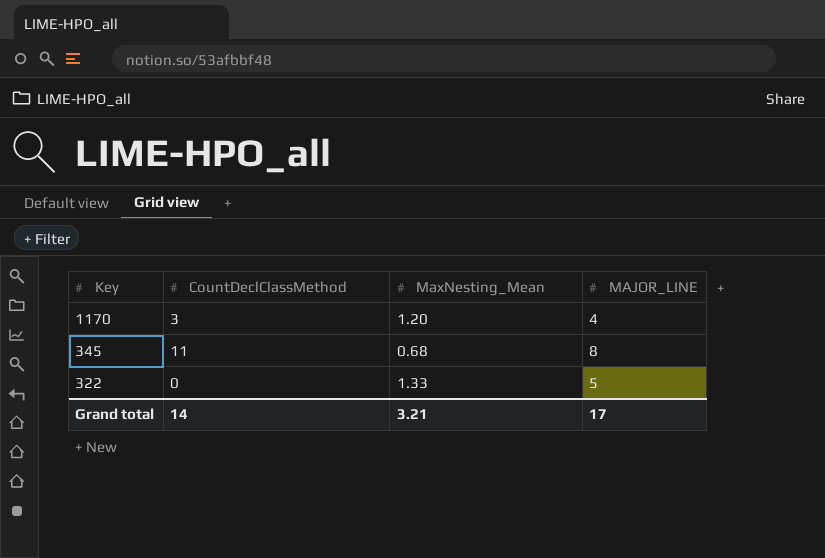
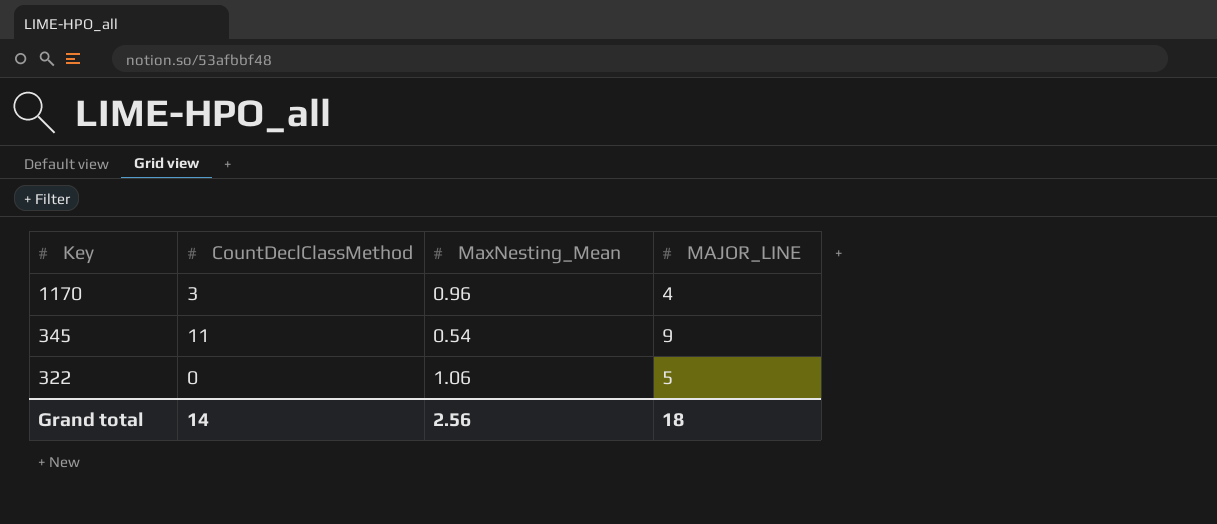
1170 | MaxNesting_Mean: 1.20 -> 0.96
345 | MaxNesting_Mean: 0.68 -> 0.54
345 | MAJOR_LINE: 8 -> 9
322 | MaxNesting_Mean: 1.33 -> 1.06
Grand total | MaxNesting_Mean: 3.21 -> 2.56
Grand total | MAJOR_LINE: 17 -> 18

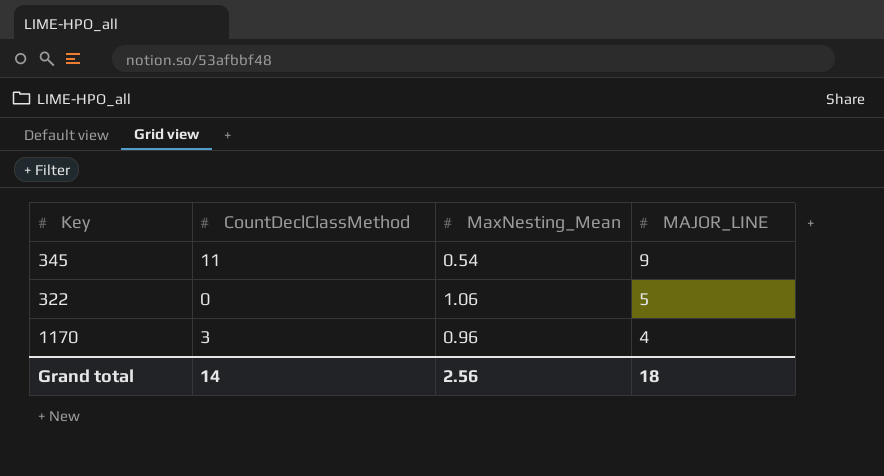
row order: Key descending -> MAJOR_LINE descending

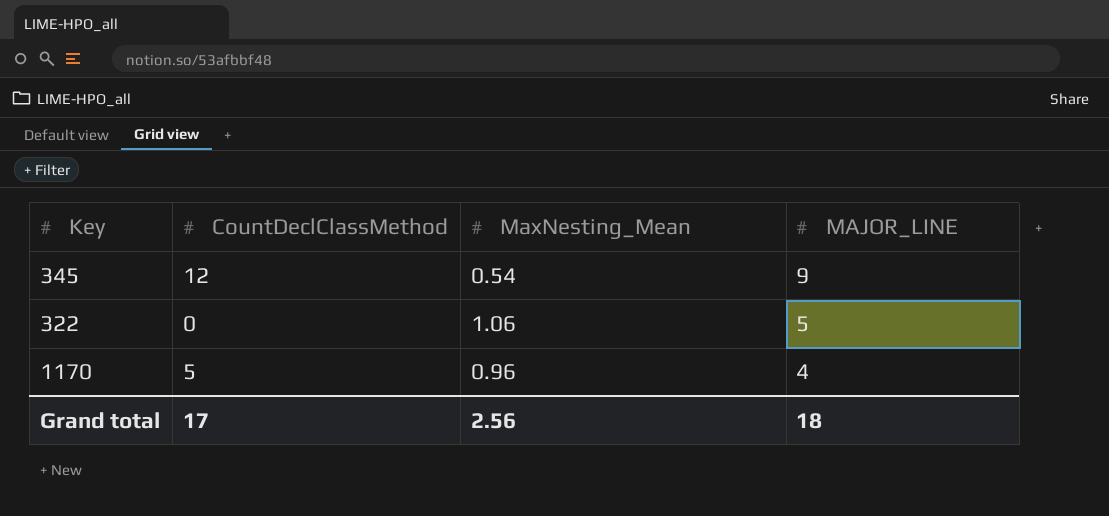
345 | CountDeclClassMethod: 11 -> 12
1170 | CountDeclClassMethod: 3 -> 5
Grand total | CountDeclClassMethod: 14 -> 17

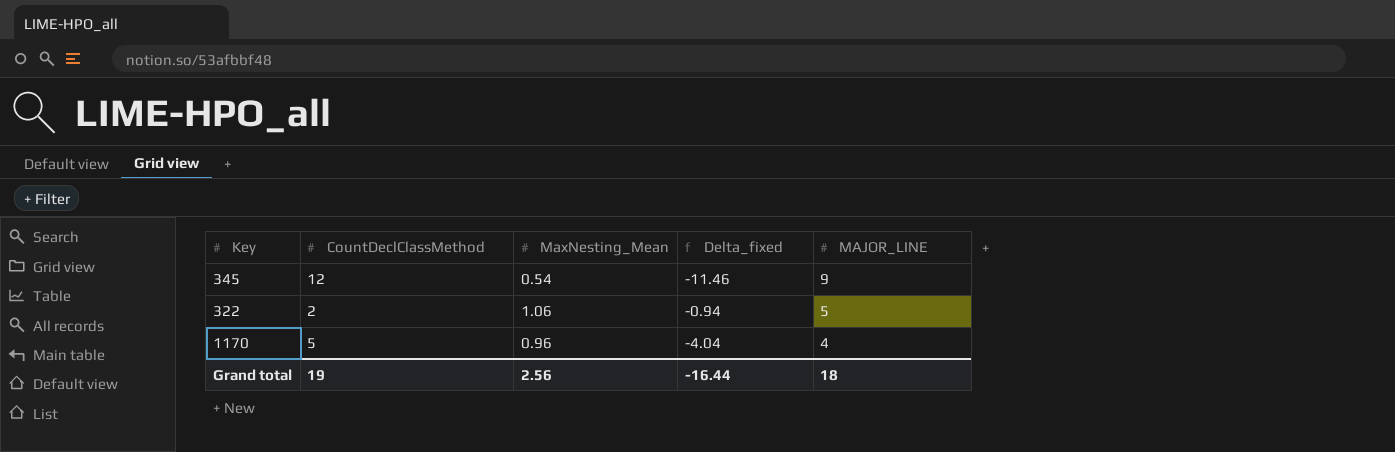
column Delta_fixed | formula: none -> [MaxNesting_Mean] - [CountDeclClassMethod]
322 | CountDeclClassMethod: 0 -> 2
Grand total | CountDeclClassMethod: 17 -> 19

